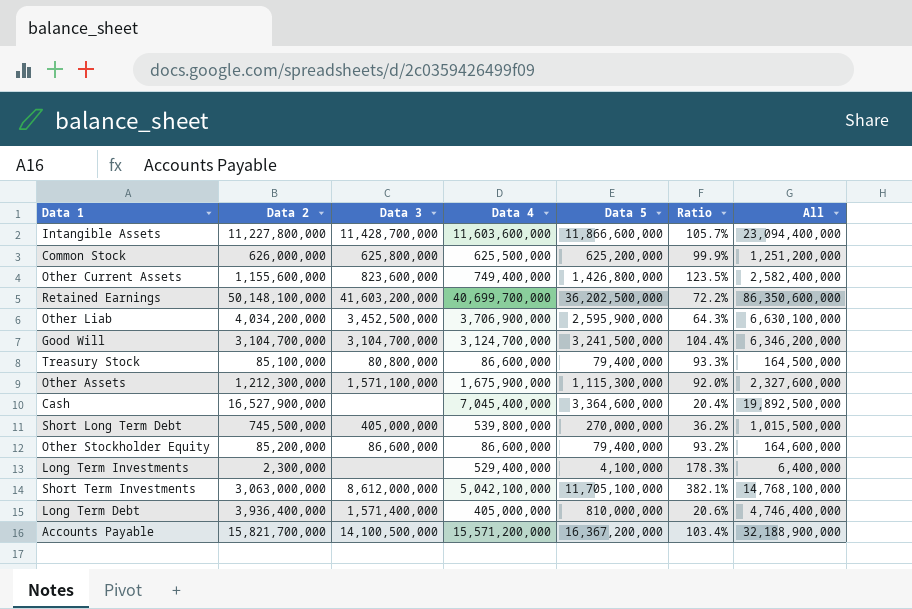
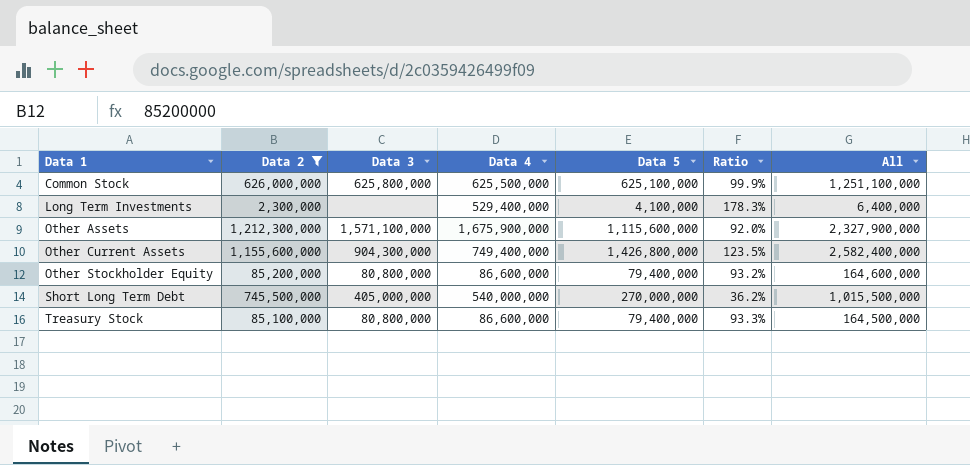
filter: none -> Data 2 <= 1,212,300,000
row order: none -> Data 1 ascending
Common Stock | Data 5: 625,200,000 -> 625,100,000
Common Stock | All: 1,251,200,000 -> 1,251,100,000
Other Assets | Data 5: 1,115,300,000 -> 1,115,600,000
Other Assets | All: 2,327,600,000 -> 2,327,900,000
Other Current Assets | Data 3: 823,600,000 -> 904,300,000
Other Stockholder Equity | Data 3: 86,600,000 -> 80,800,000
Short Long Term Debt | Data 4: 539,800,000 -> 540,000,000

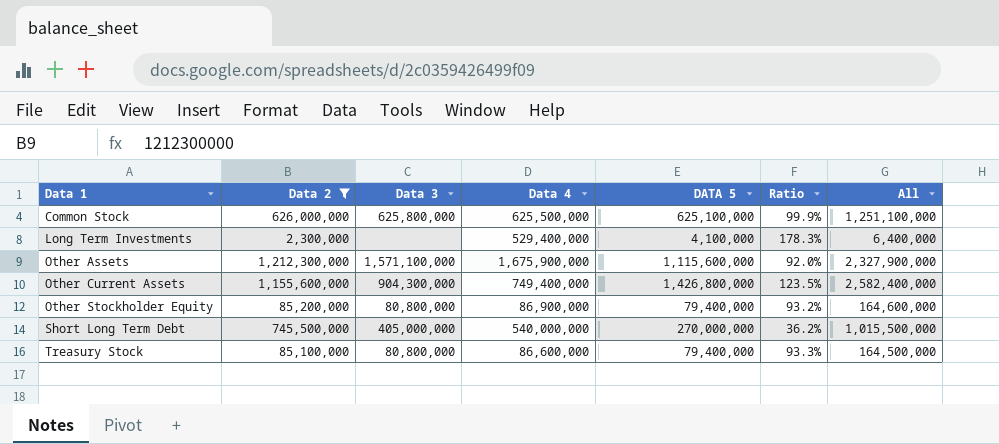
column name: Data 5 -> DATA 5
Other Stockholder Equity | Data 4: 86,600,000 -> 86,900,000

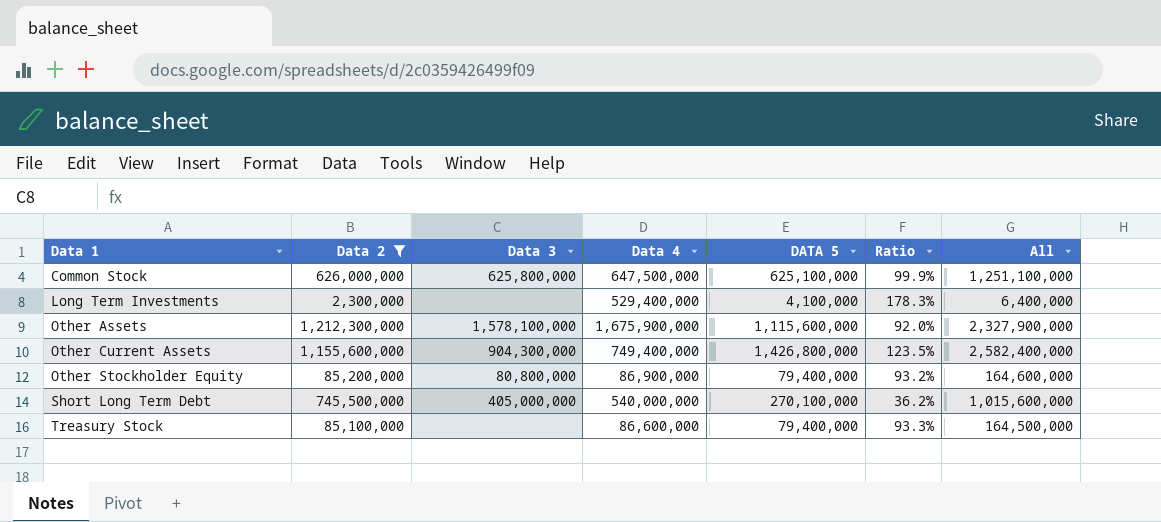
Common Stock | Data 4: 625,500,000 -> 647,500,000
Other Assets | Data 3: 1,571,100,000 -> 1,578,100,000
Short Long Term Debt | DATA 5: 270,000,000 -> 270,100,000
Short Long Term Debt | All: 1,015,500,000 -> 1,015,600,000
Treasury Stock | Data 3: 80,800,000 -> none

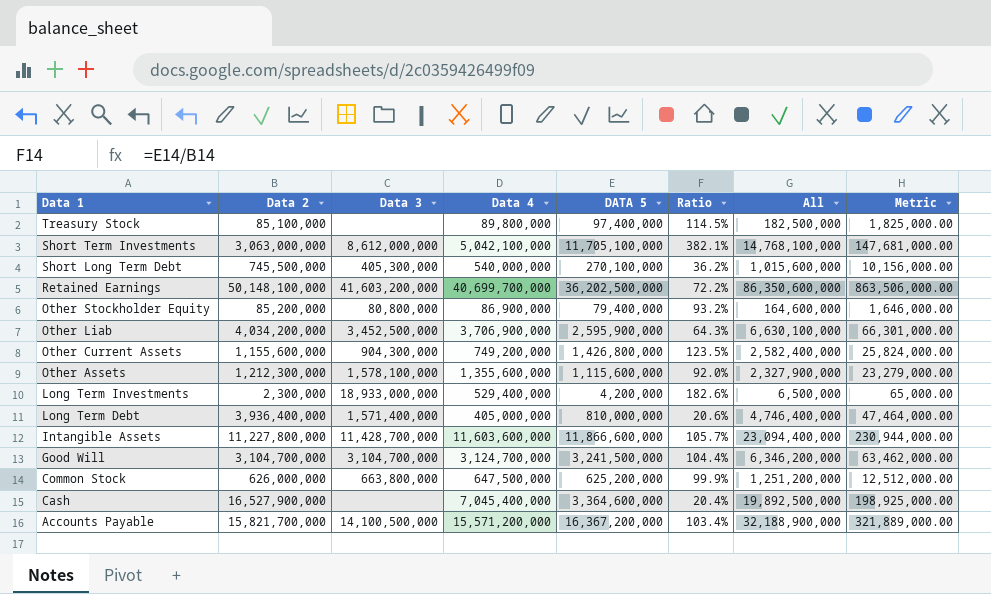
filter: Data 2 <= 1,212,300,000 -> none
row order: Data 1 ascending -> Data 1 descending
column Metric | formula: none -> [All] * 0.01
Treasury Stock | Data 4: 86,600,000 -> 89,800,000
Treasury Stock | DATA 5: 79,400,000 -> 97,400,000
Treasury Stock | Ratio: 93.3% -> 114.5%
Treasury Stock | All: 164,500,000 -> 182,500,000
Short Long Term Debt | Data 3: 405,000,000 -> 405,300,000
Other Current Assets | Data 4: 749,400,000 -> 749,200,000
Other Assets | Data 4: 1,675,900,000 -> 1,355,600,000
Long Term Investments | Data 3: none -> 18,933,000,000
Long Term Investments | DATA 5: 4,100,000 -> 4,200,000
Long Term Investments | Ratio: 178.3% -> 182.6%
Long Term Investments | All: 6,400,000 -> 6,500,000
Common Stock | Data 3: 625,800,000 -> 663,800,000
Common Stock | DATA 5: 625,100,000 -> 625,200,000
Common Stock | All: 1,251,100,000 -> 1,251,200,000

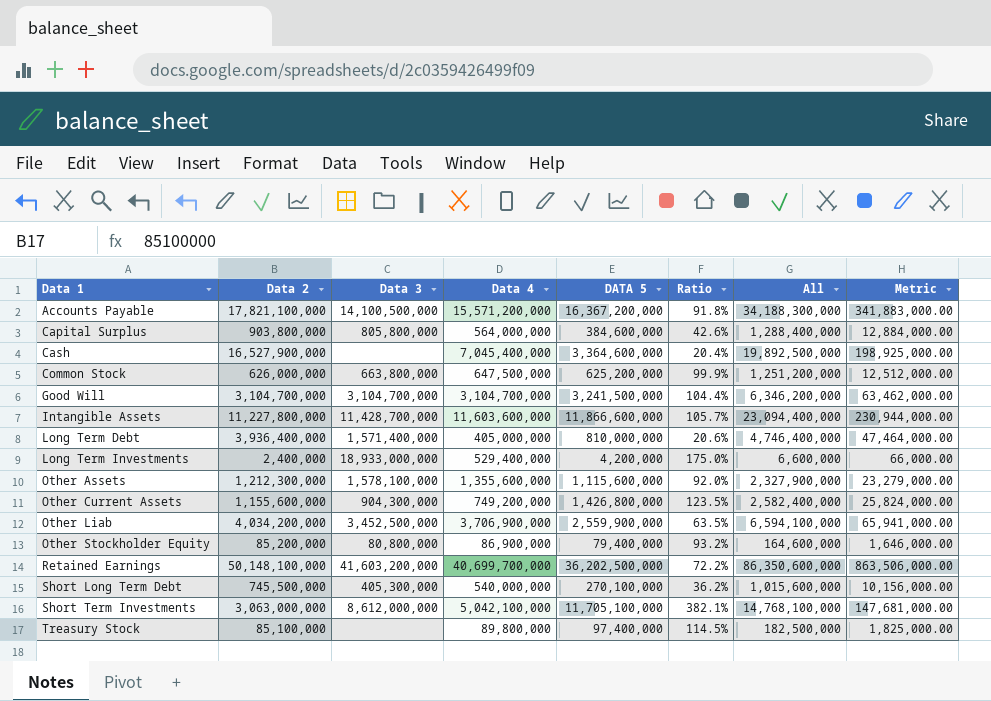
row order: Data 1 descending -> Data 1 ascending
Accounts Payable | Data 2: 15,821,700,000 -> 17,821,100,000
Accounts Payable | Ratio: 103.4% -> 91.8%
Accounts Payable | All: 32,188,900,000 -> 34,188,300,000
Accounts Payable | Metric: 321,889,000.00 -> 341,883,000.00
row Capital Surplus: none -> 903,800,000 | 805,800,000 | 564,000,000 | 384,600,000 | 42.6% | 1,288,400,000 | 12,884,000.00
Good Will | Data 4: 3,124,700,000 -> 3,104,700,000
Long Term Investments | Data 2: 2,300,000 -> 2,400,000
Long Term Investments | Ratio: 182.6% -> 175.0%
Long Term Investments | All: 6,500,000 -> 6,600,000
Long Term Investments | Metric: 65,000.00 -> 66,000.00
Other Liab | DATA 5: 2,595,900,000 -> 2,559,900,000
Other Liab | Ratio: 64.3% -> 63.5%
Other Liab | All: 6,630,100,000 -> 6,594,100,000
Other Liab | Metric: 66,301,000.00 -> 65,941,000.00

